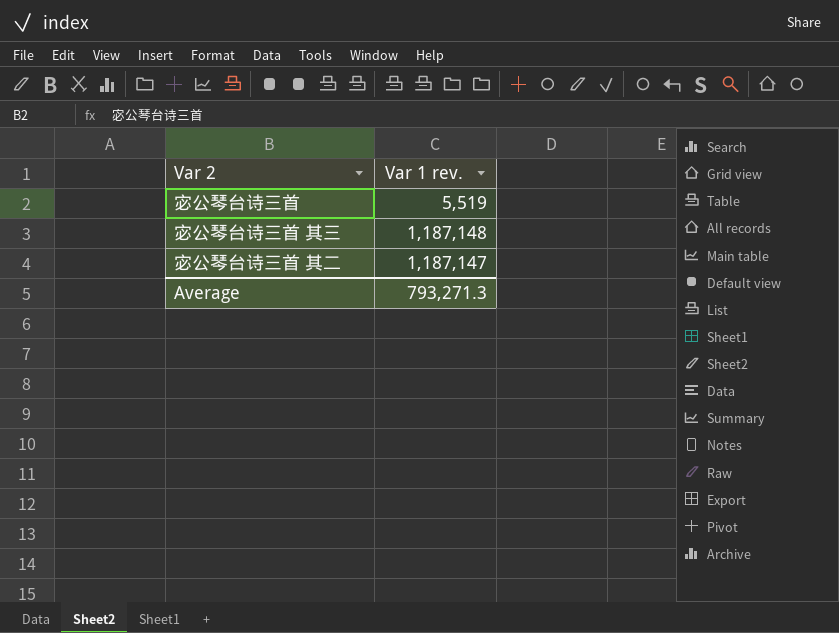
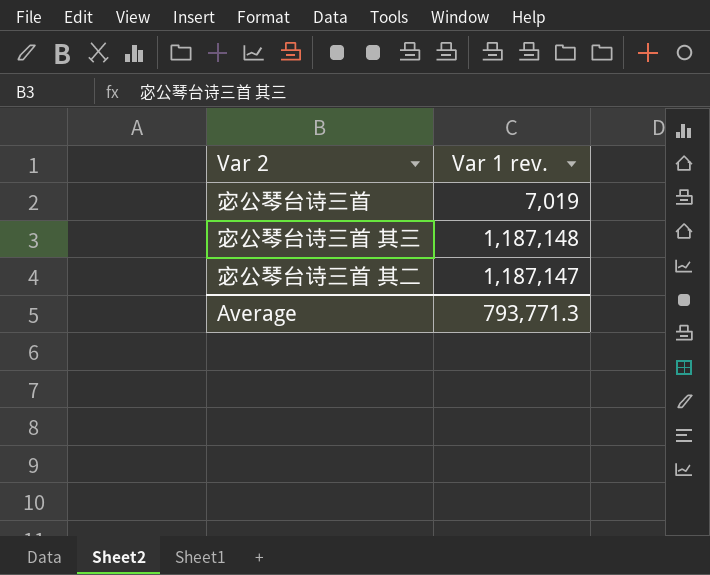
宓公琴台诗三首 | Var 1 rev.: 5,519 -> 7,019
Average | Var 1 rev.: 793,271.3 -> 793,771.3

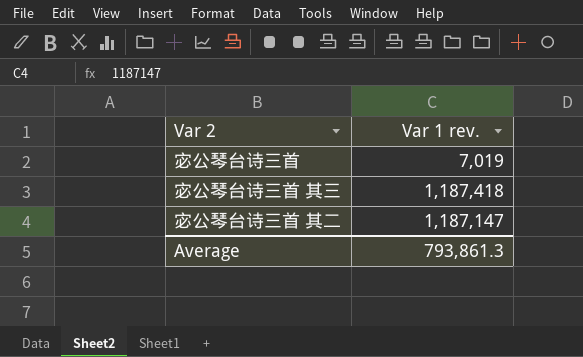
宓公琴台诗三首 其三 | Var 1 rev.: 1,187,148 -> 1,187,418
Average | Var 1 rev.: 793,771.3 -> 793,861.3

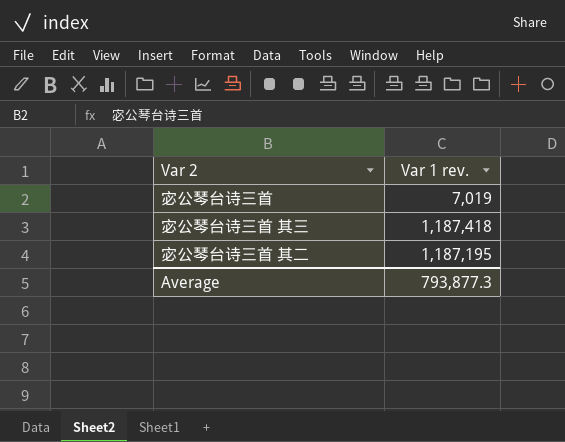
宓公琴台诗三首 其二 | Var 1 rev.: 1,187,147 -> 1,187,195
Average | Var 1 rev.: 793,861.3 -> 793,877.3

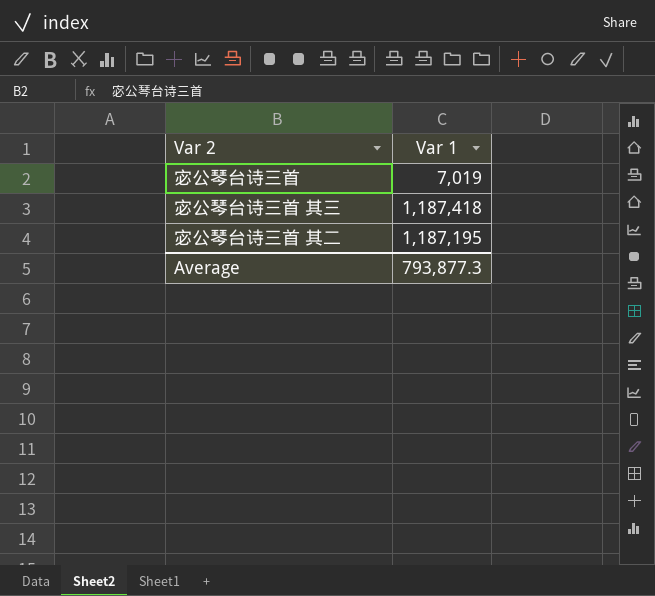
column name: Var 1 rev. -> Var 1

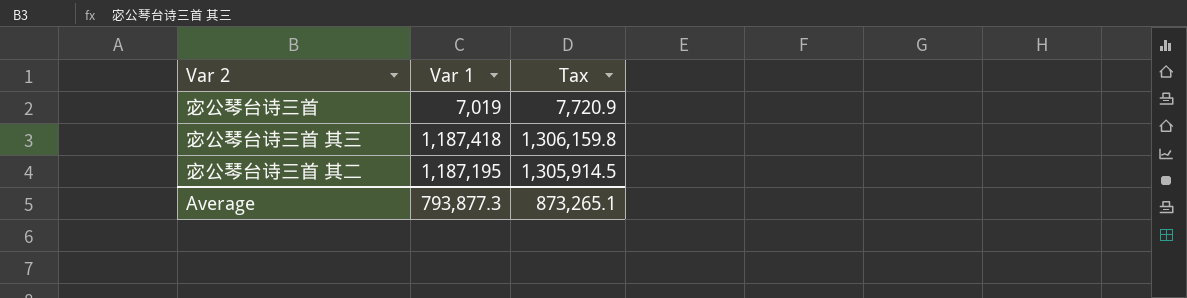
column Tax | formula: none -> [Var 1] * 1.1

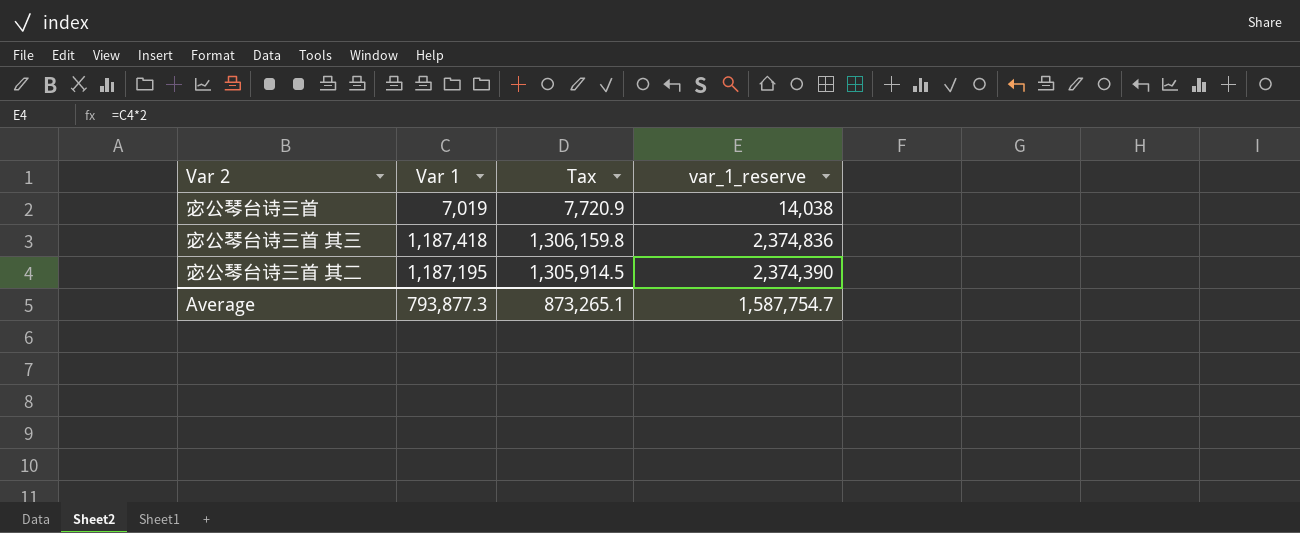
column var_1_reserve | formula: none -> [Var 1] * 2

